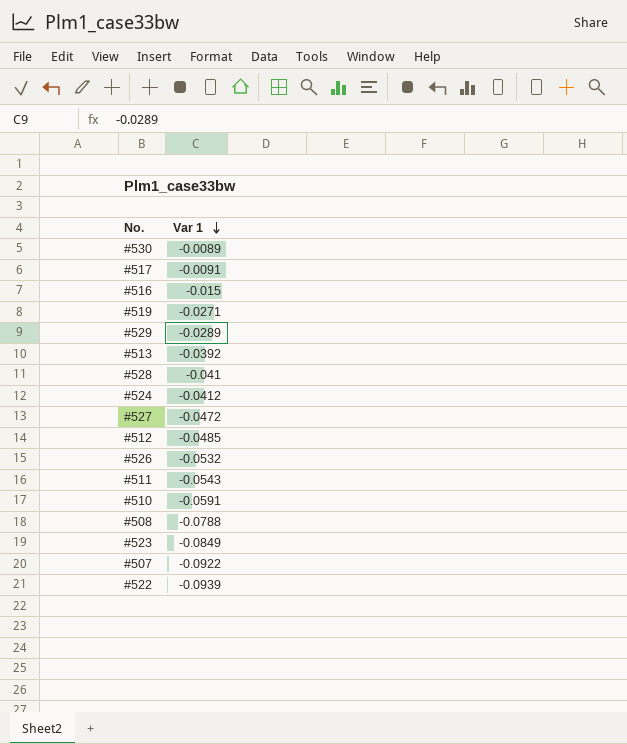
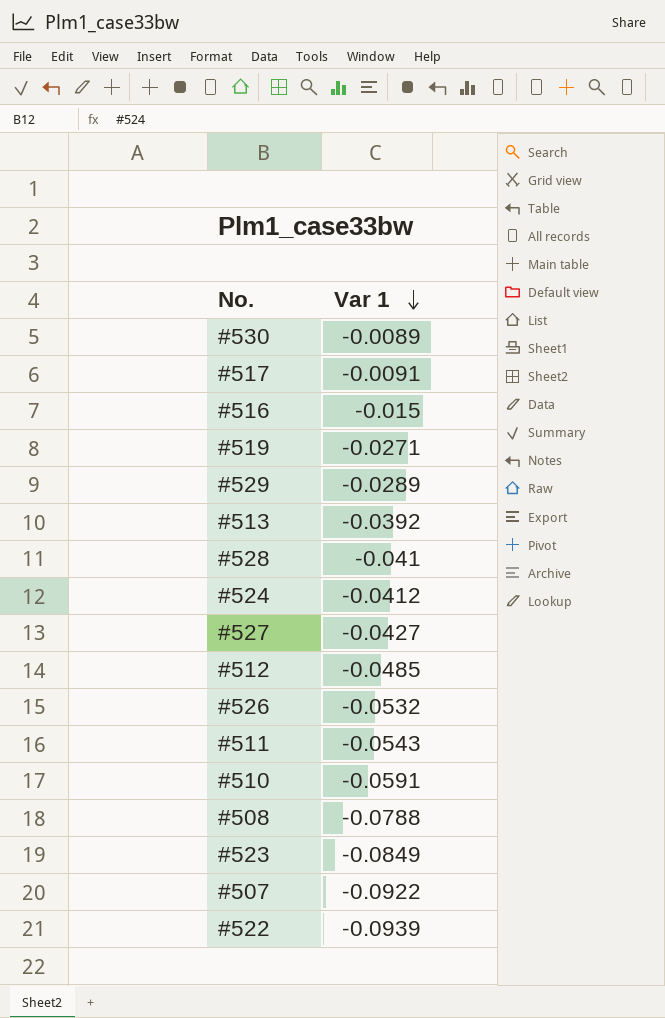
#527 | Var 1: -0.0472 -> -0.0427

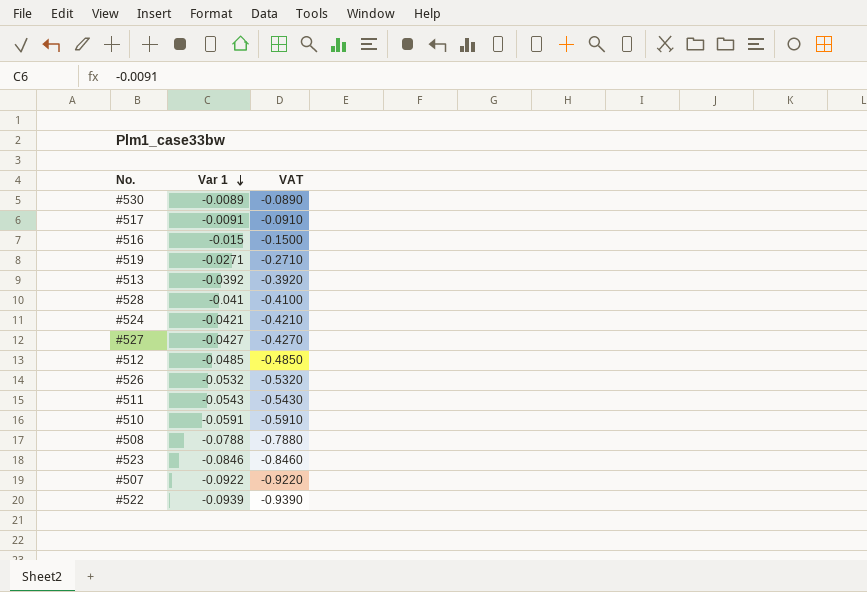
column VAT | formula: none -> [Var 1] * 10
row #529: -0.0289 -> none
#524 | Var 1: -0.0412 -> -0.0421
#523 | Var 1: -0.0849 -> -0.0846

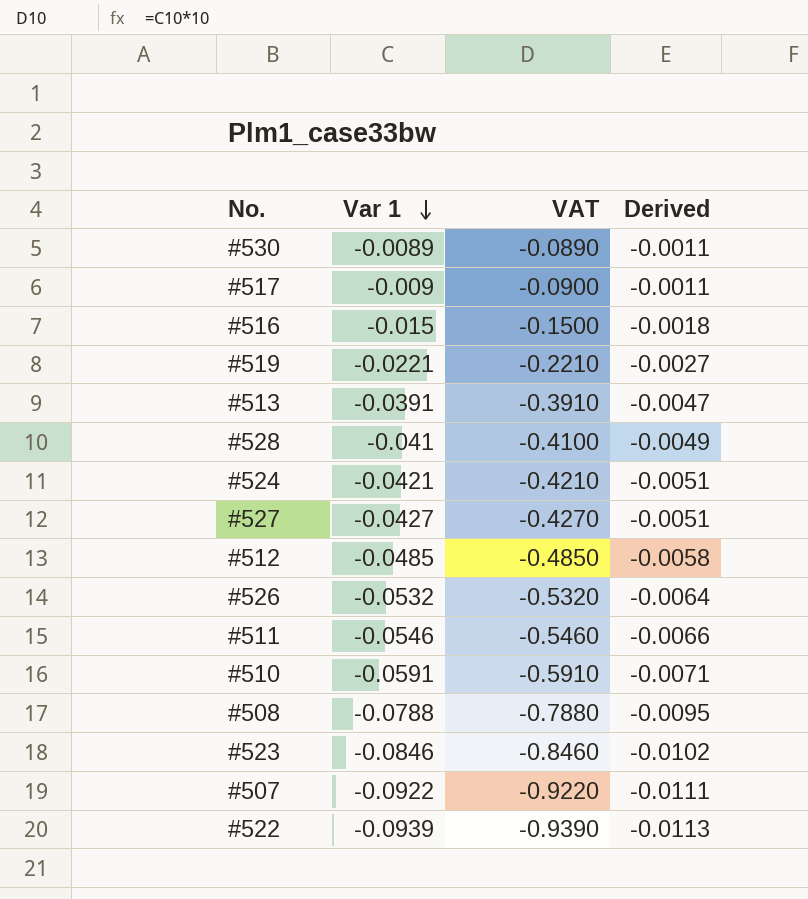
column Derived | formula: none -> [Var 1] * 0.12
#517 | Var 1: -0.0091 -> -0.009
#517 | VAT: -0.0910 -> -0.0900
#519 | Var 1: -0.0271 -> -0.0221
#519 | VAT: -0.2710 -> -0.2210
#513 | Var 1: -0.0392 -> -0.0391
#513 | VAT: -0.3920 -> -0.3910
#511 | Var 1: -0.0543 -> -0.0546
#511 | VAT: -0.5430 -> -0.5460

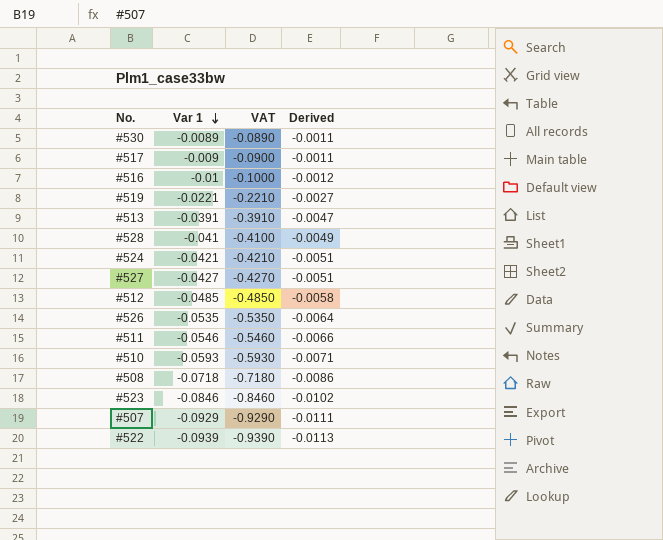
#516 | Var 1: -0.015 -> -0.01
#516 | VAT: -0.1500 -> -0.1000
#516 | Derived: -0.0018 -> -0.0012
#526 | Var 1: -0.0532 -> -0.0535
#526 | VAT: -0.5320 -> -0.5350
#510 | Var 1: -0.0591 -> -0.0593
#510 | VAT: -0.5910 -> -0.5930
#508 | Var 1: -0.0788 -> -0.0718
#508 | VAT: -0.7880 -> -0.7180
#508 | Derived: -0.0095 -> -0.0086
#507 | Var 1: -0.0922 -> -0.0929
#507 | VAT: -0.9220 -> -0.9290

